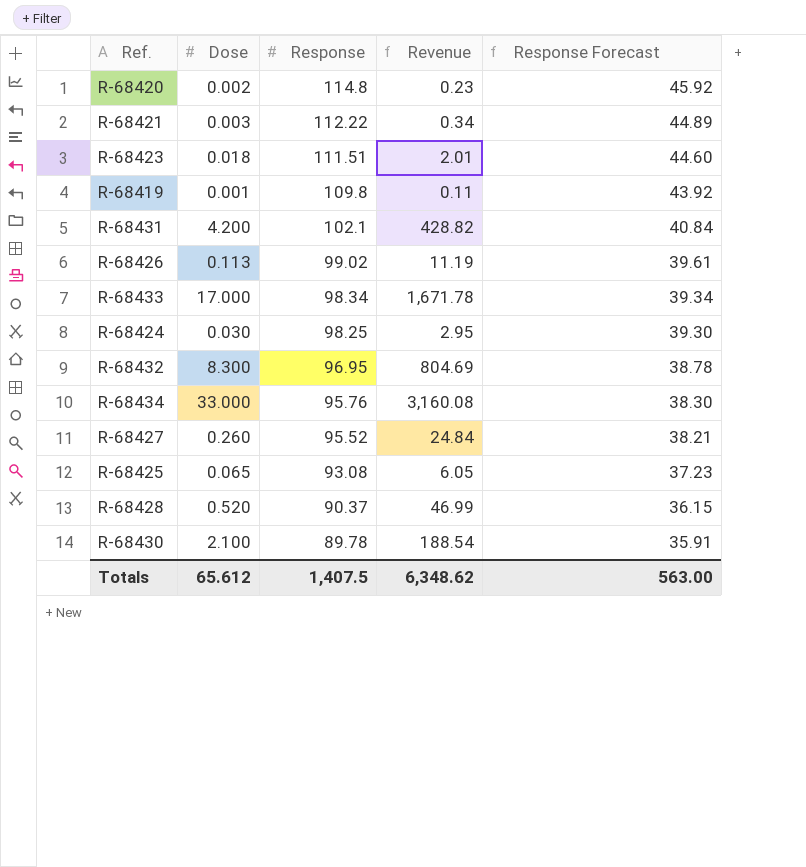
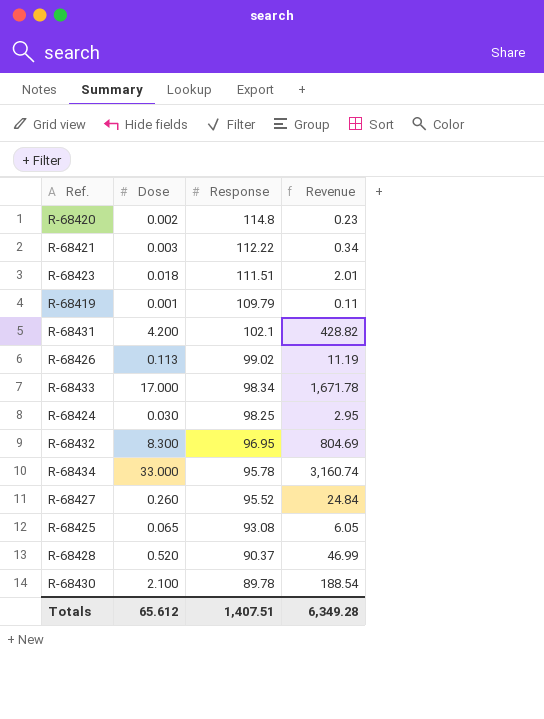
column Response Forecast | formula: [Response] * 0.4 -> none
R-68419 | Response: 109.8 -> 109.79
R-68434 | Response: 95.76 -> 95.78
R-68434 | Revenue: 3,160.08 -> 3,160.74
Totals | Response: 1,407.5 -> 1,407.51
Totals | Revenue: 6,348.62 -> 6,349.28

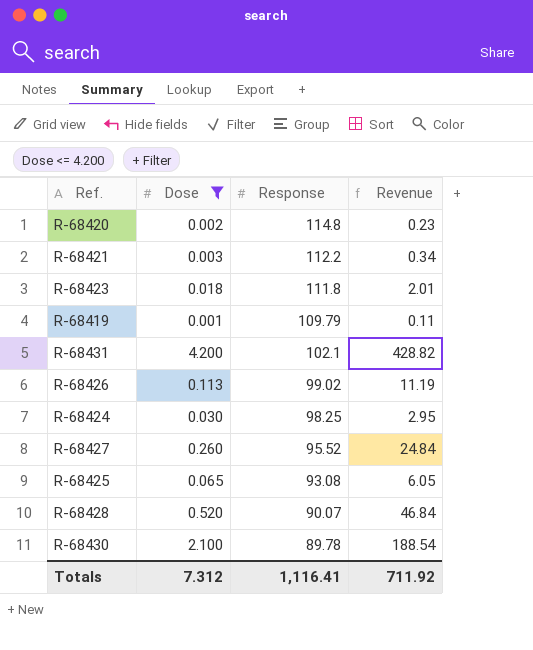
filter: none -> Dose <= 4.200
R-68421 | Response: 112.22 -> 112.2
R-68423 | Response: 111.51 -> 111.8
R-68428 | Response: 90.37 -> 90.07
R-68428 | Revenue: 46.99 -> 46.84
Totals | Dose: 65.612 -> 7.312
Totals | Response: 1,407.51 -> 1,116.41
Totals | Revenue: 6,349.28 -> 711.92

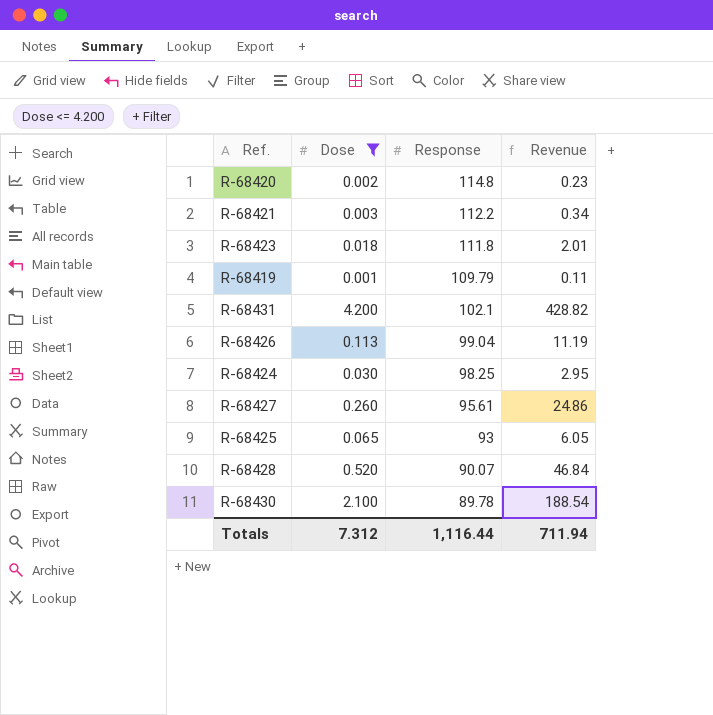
R-68426 | Response: 99.02 -> 99.04
R-68427 | Response: 95.52 -> 95.61
R-68427 | Revenue: 24.84 -> 24.86
R-68425 | Response: 93.08 -> 93
Totals | Response: 1,116.41 -> 1,116.44
Totals | Revenue: 711.92 -> 711.94

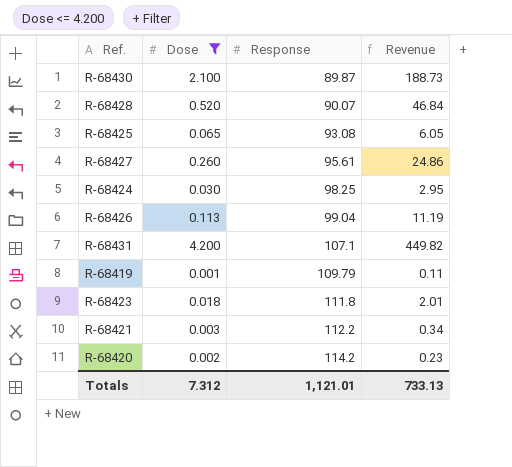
row order: Response descending -> Response ascending
R-68430 | Response: 89.78 -> 89.87
R-68430 | Revenue: 188.54 -> 188.73
R-68425 | Response: 93 -> 93.08
R-68431 | Response: 102.1 -> 107.1
R-68431 | Revenue: 428.82 -> 449.82
R-68420 | Response: 114.8 -> 114.2
Totals | Response: 1,116.44 -> 1,121.01
Totals | Revenue: 711.94 -> 733.13

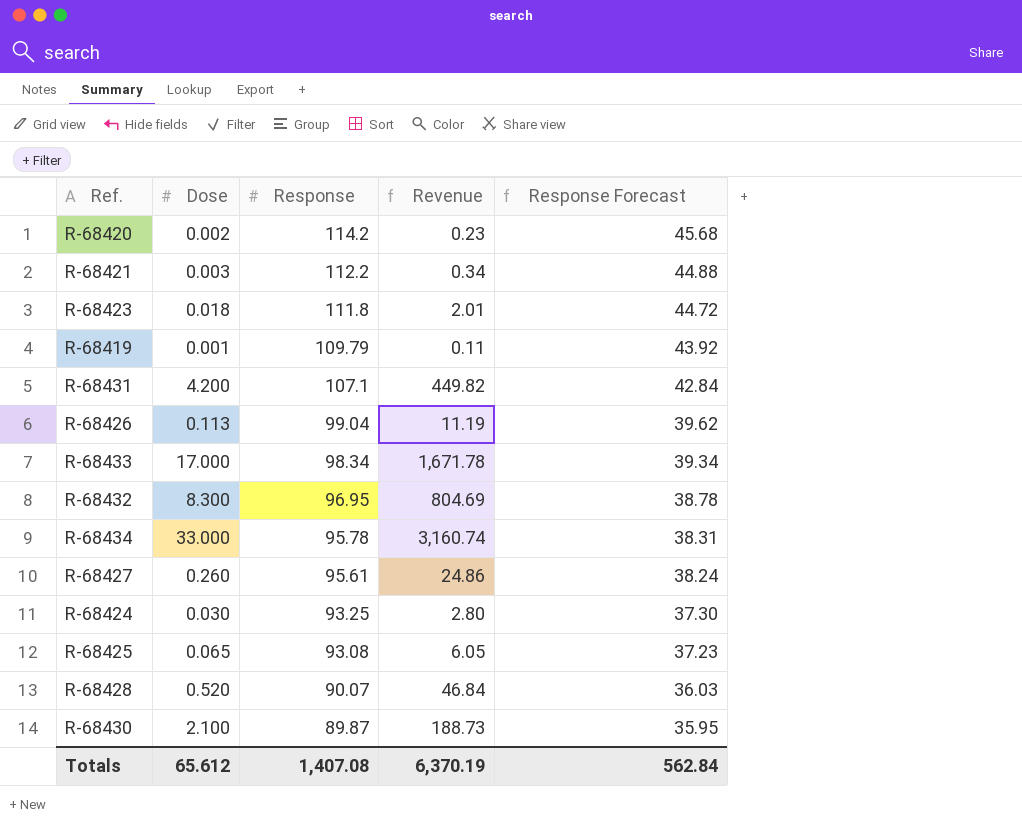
filter: Dose <= 4.200 -> none
row order: Response ascending -> Response descending
column Response Forecast | formula: none -> [Response] * 0.4
R-68424 | Response: 98.25 -> 93.25
R-68424 | Revenue: 2.95 -> 2.80
Totals | Dose: 7.312 -> 65.612
Totals | Response: 1,121.01 -> 1,407.08
Totals | Revenue: 733.13 -> 6,370.19

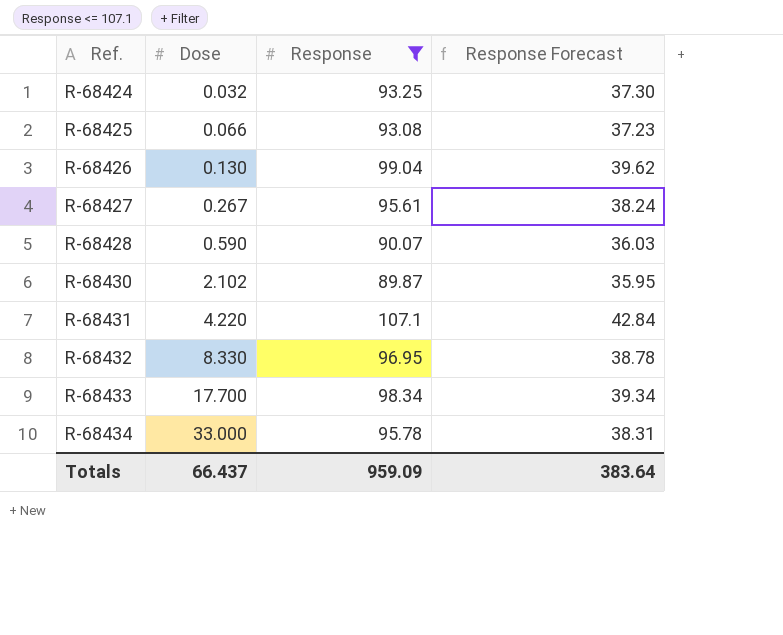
filter: none -> Response <= 107.1
row order: Response descending -> Ref. ascending
column Revenue | formula: [Dose] * [Response] -> none
R-68424 | Dose: 0.030 -> 0.032
R-68425 | Dose: 0.065 -> 0.066
R-68426 | Dose: 0.113 -> 0.130
R-68427 | Dose: 0.260 -> 0.267
R-68428 | Dose: 0.520 -> 0.590
R-68430 | Dose: 2.100 -> 2.102
R-68431 | Dose: 4.200 -> 4.220
R-68432 | Dose: 8.300 -> 8.330
R-68433 | Dose: 17.000 -> 17.700
Totals | Dose: 65.612 -> 66.437
Totals | Response: 1,407.08 -> 959.09
Totals | Response Forecast: 562.84 -> 383.64

